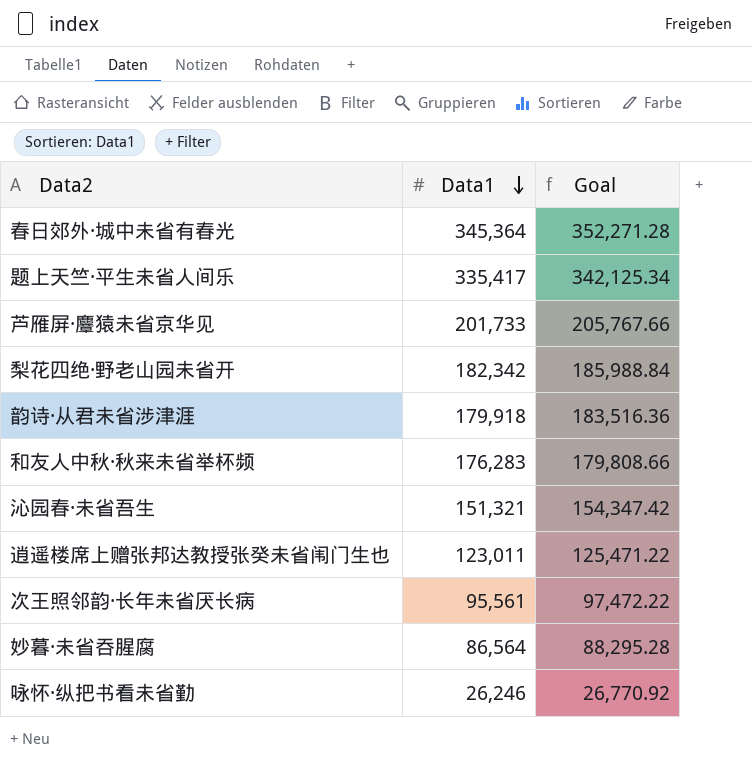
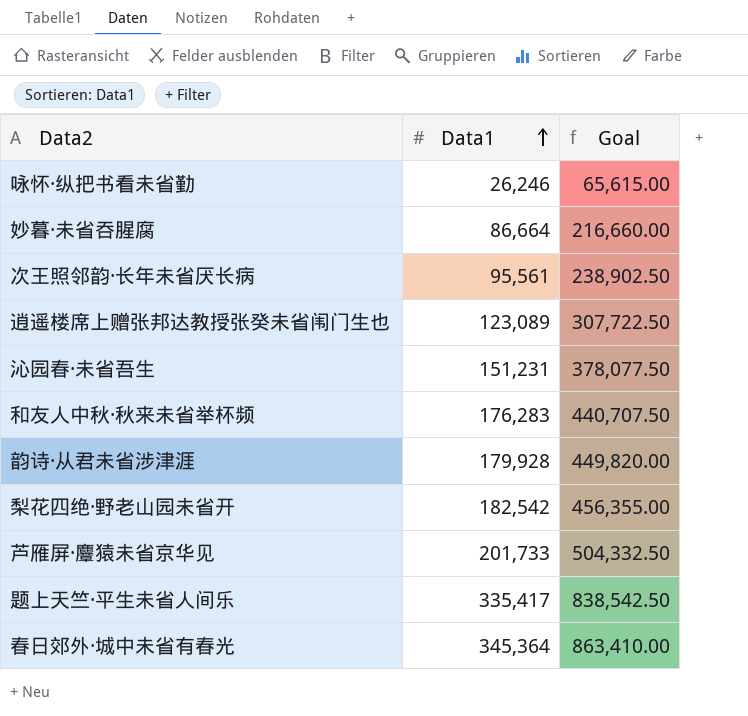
row order: Data1 descending -> Data1 ascending
column Goal | formula: [Data1] * 1.02 -> [Data1] * 2.5
妙暮·未省吞腥腐 | Data1: 86,564 -> 86,664
逍遥楼席上赠张邦达教授张癸未省闱门生也 | Data1: 123,011 -> 123,089
沁园春·未省吾生 | Data1: 151,321 -> 151,231
韵诗·从君未省涉津涯 | Data1: 179,918 -> 179,928
梨花四绝·野老山园未省开 | Data1: 182,342 -> 182,542

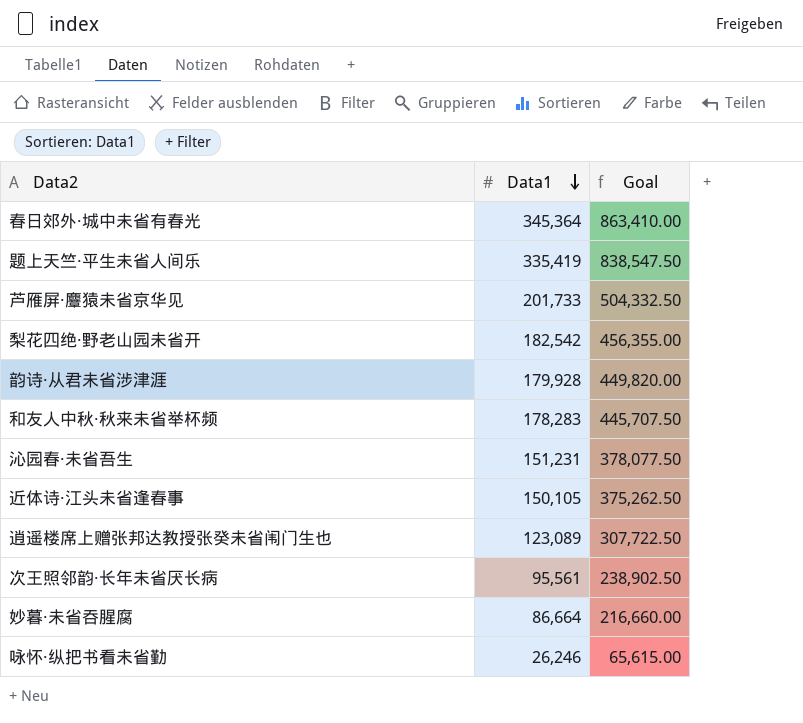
row order: Data1 ascending -> Data1 descending
题上天竺·平生未省人间乐 | Data1: 335,417 -> 335,419
题上天竺·平生未省人间乐 | Goal: 838,542.50 -> 838,547.50
和友人中秋·秋来未省举杯频 | Data1: 176,283 -> 178,283
和友人中秋·秋来未省举杯频 | Goal: 440,707.50 -> 445,707.50
row 近体诗·江头未省逢春事: none -> 150,105 | 375,262.50

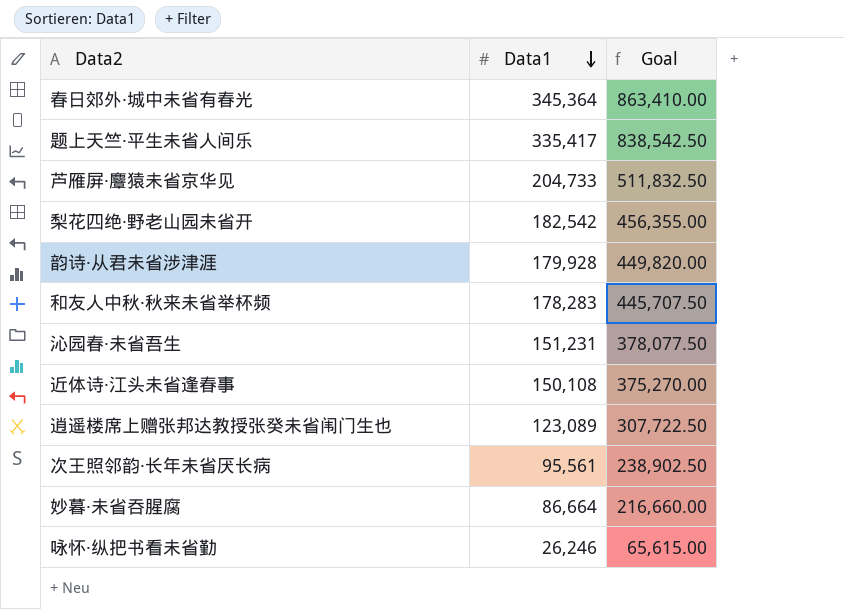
题上天竺·平生未省人间乐 | Data1: 335,419 -> 335,417
题上天竺·平生未省人间乐 | Goal: 838,547.50 -> 838,542.50
芦雁屏·麞猿未省京华见 | Data1: 201,733 -> 204,733
芦雁屏·麞猿未省京华见 | Goal: 504,332.50 -> 511,832.50
近体诗·江头未省逢春事 | Data1: 150,105 -> 150,108
近体诗·江头未省逢春事 | Goal: 375,262.50 -> 375,270.00

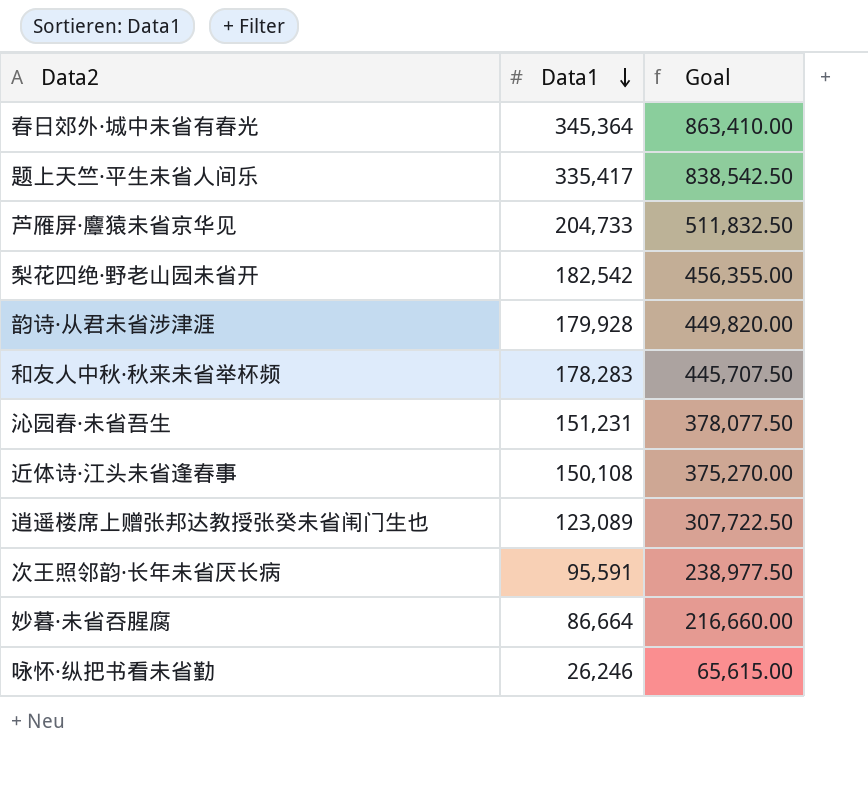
次王照邻韵·长年未省厌长病 | Data1: 95,561 -> 95,591
次王照邻韵·长年未省厌长病 | Goal: 238,902.50 -> 238,977.50

